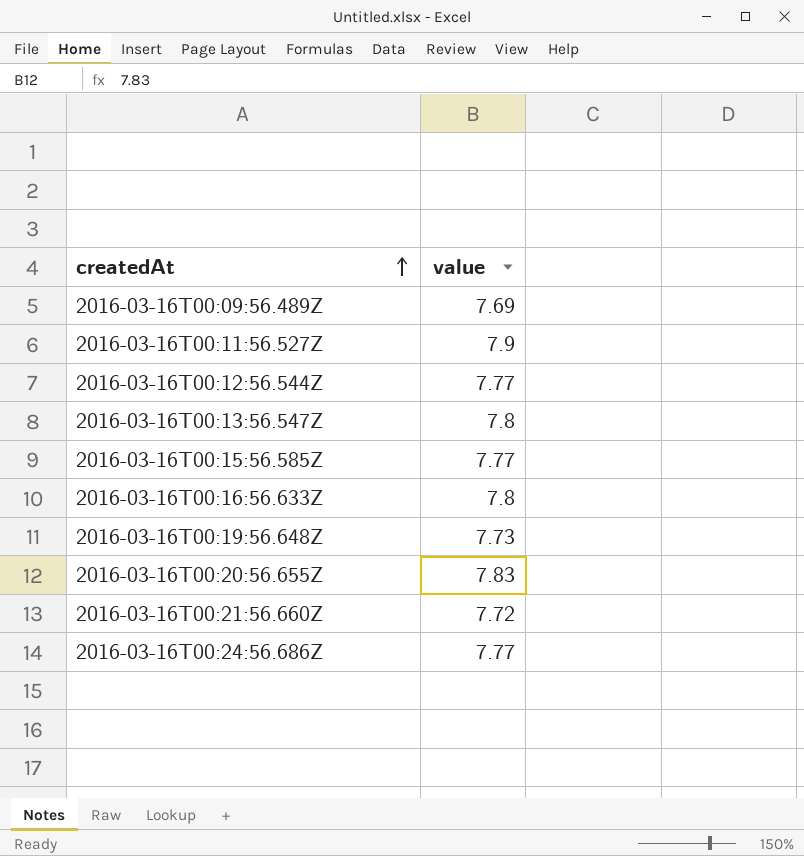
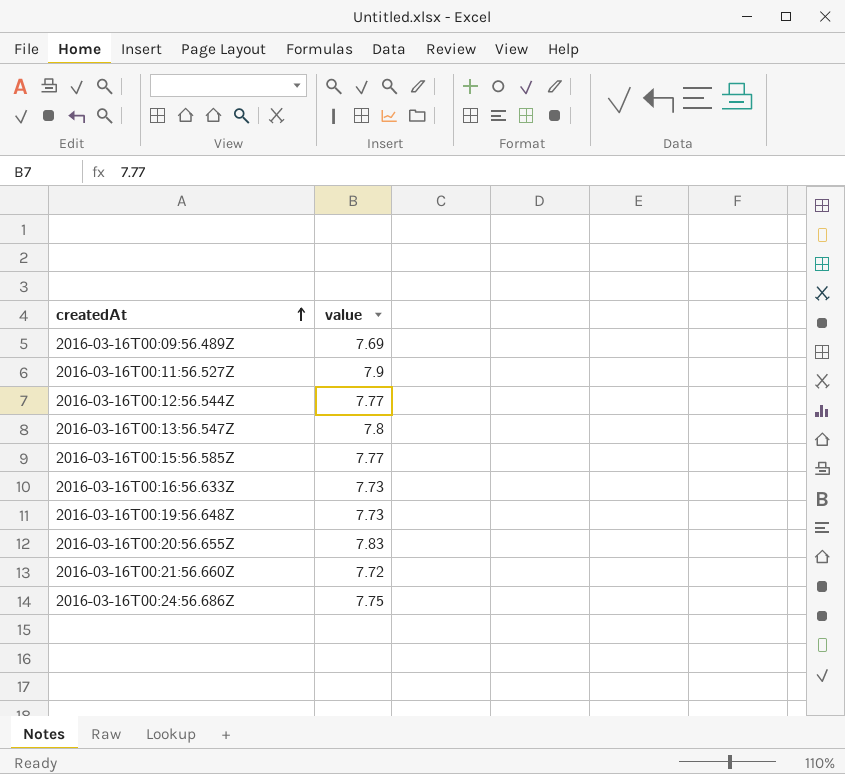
2016-03-16T00:16:56.633Z | value: 7.8 -> 7.73
2016-03-16T00:24:56.686Z | value: 7.77 -> 7.75

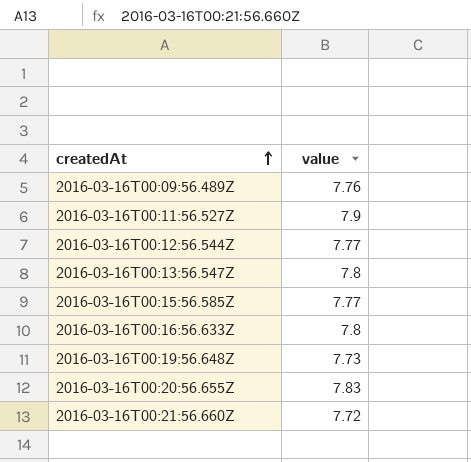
row 2016-03-16T00:24:56.686Z: 7.75 -> none
2016-03-16T00:09:56.489Z | value: 7.69 -> 7.76
2016-03-16T00:16:56.633Z | value: 7.73 -> 7.8

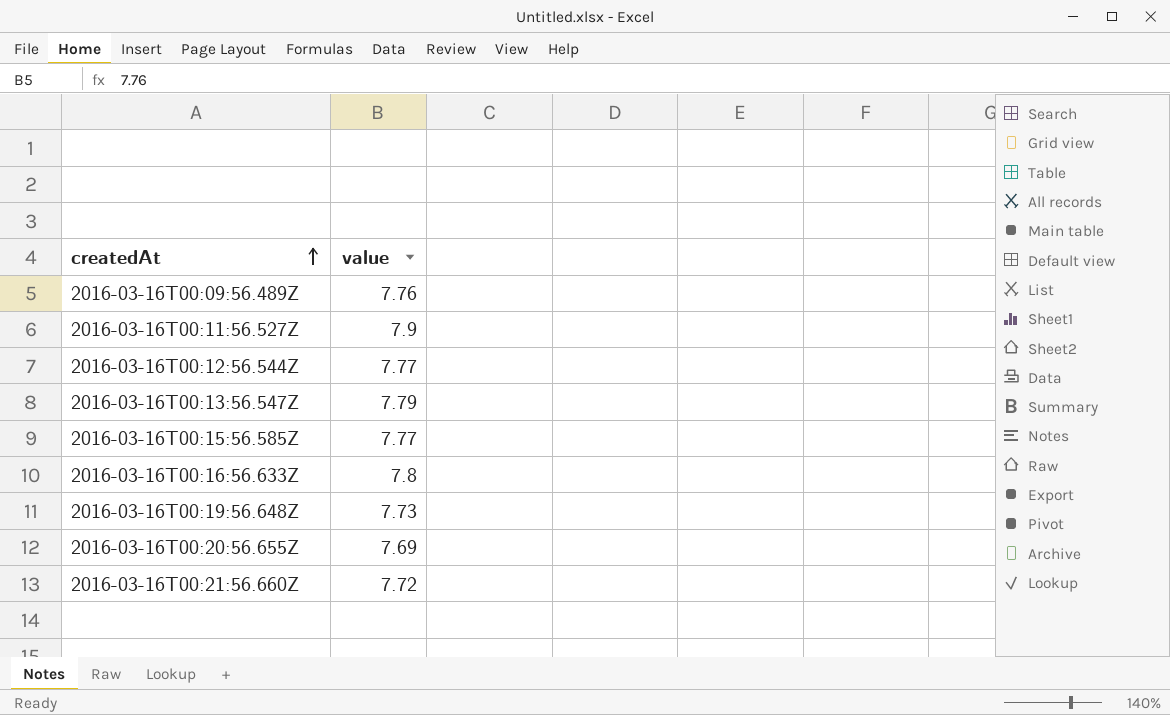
2016-03-16T00:13:56.547Z | value: 7.8 -> 7.79
2016-03-16T00:20:56.655Z | value: 7.83 -> 7.69

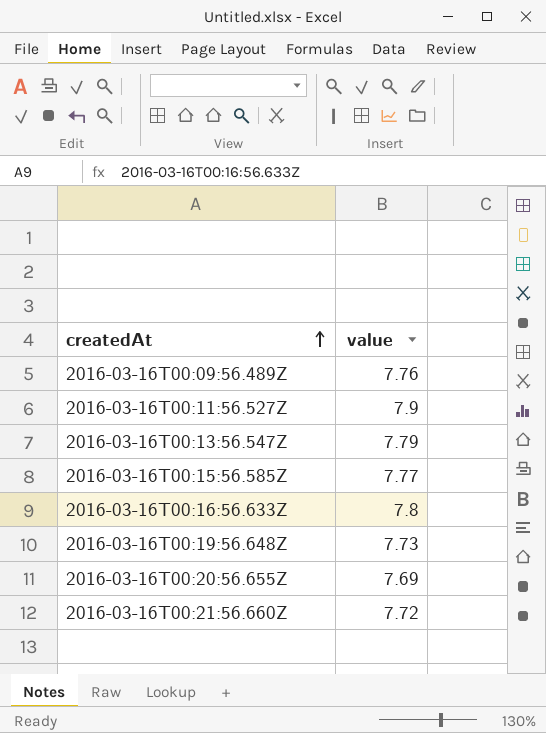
row 2016-03-16T00:12:56.544Z: 7.77 -> none

